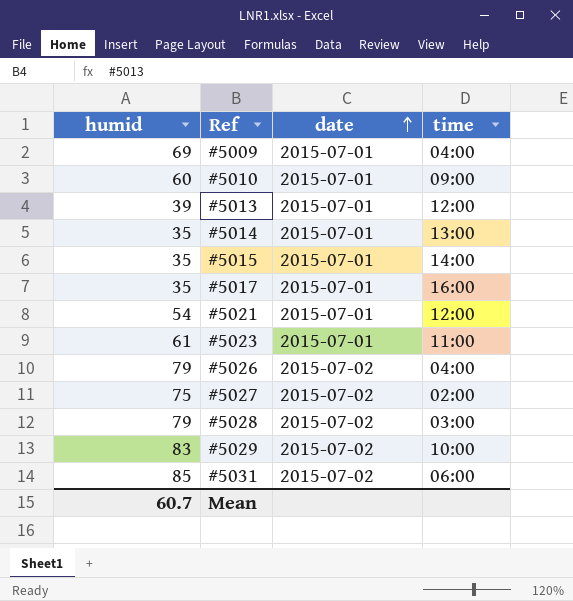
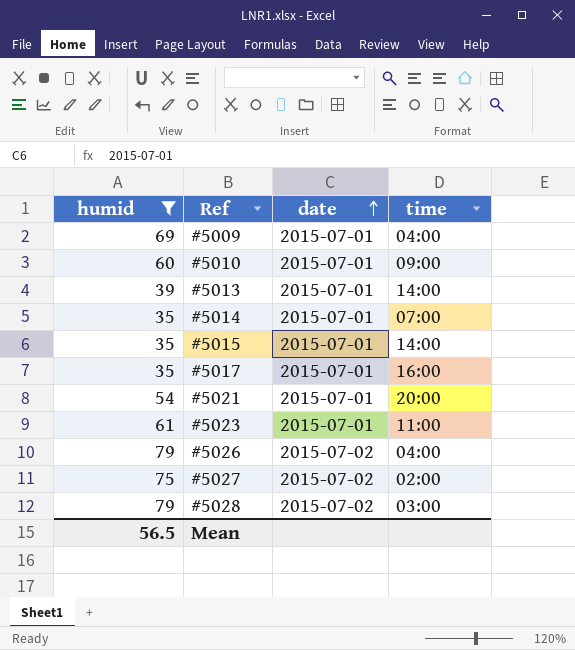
filter: none -> humid <= 79
#5013 | time: 12:00 -> 14:00
#5014 | time: 13:00 -> 07:00
#5021 | time: 12:00 -> 20:00
Mean | humid: 60.7 -> 56.5

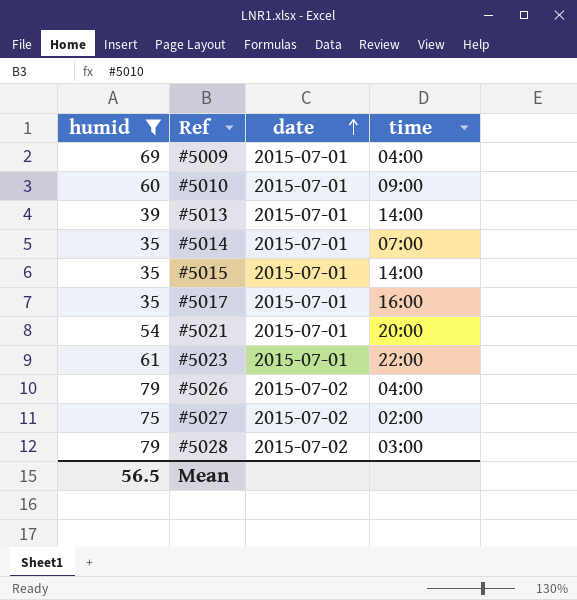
#5023 | time: 11:00 -> 22:00

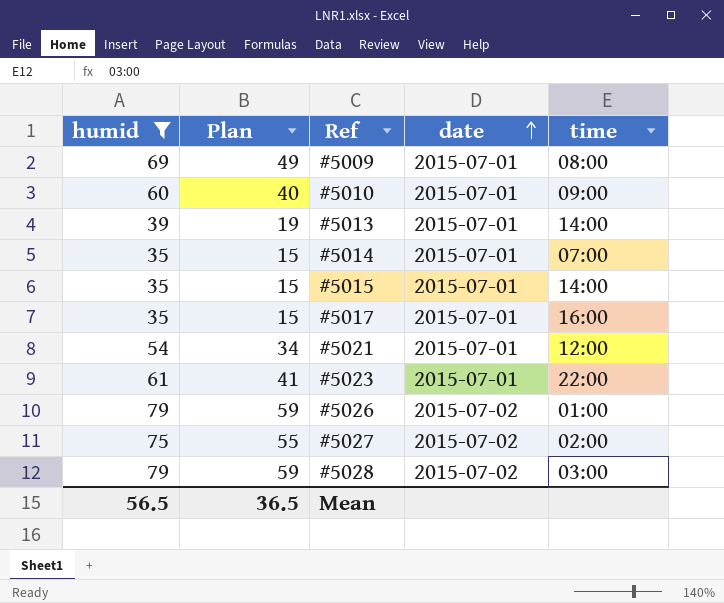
column Plan | formula: none -> [humid] - 20
#5009 | time: 04:00 -> 08:00
#5021 | time: 20:00 -> 12:00
#5026 | time: 04:00 -> 01:00

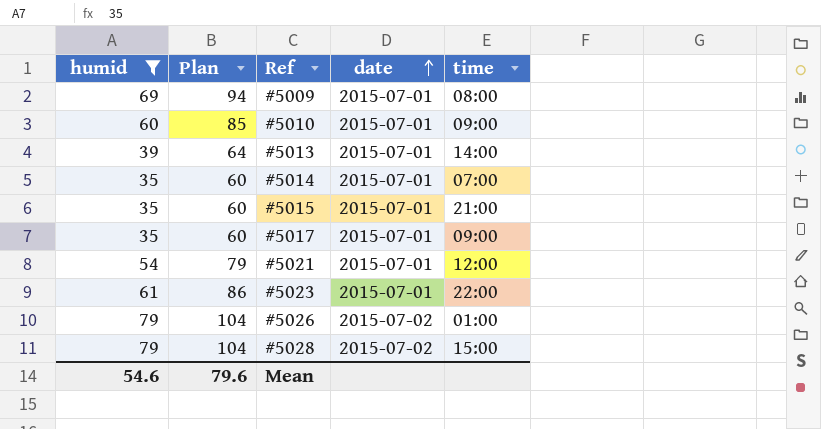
column Plan | formula: [humid] - 20 -> [humid] + 25
row #5027: 75 | 55 | 2015-07-02 | 02:00 -> none
#5015 | time: 14:00 -> 21:00
#5017 | time: 16:00 -> 09:00
#5028 | time: 03:00 -> 15:00
Mean | humid: 56.5 -> 54.6
Mean | Plan: 36.5 -> 79.6

